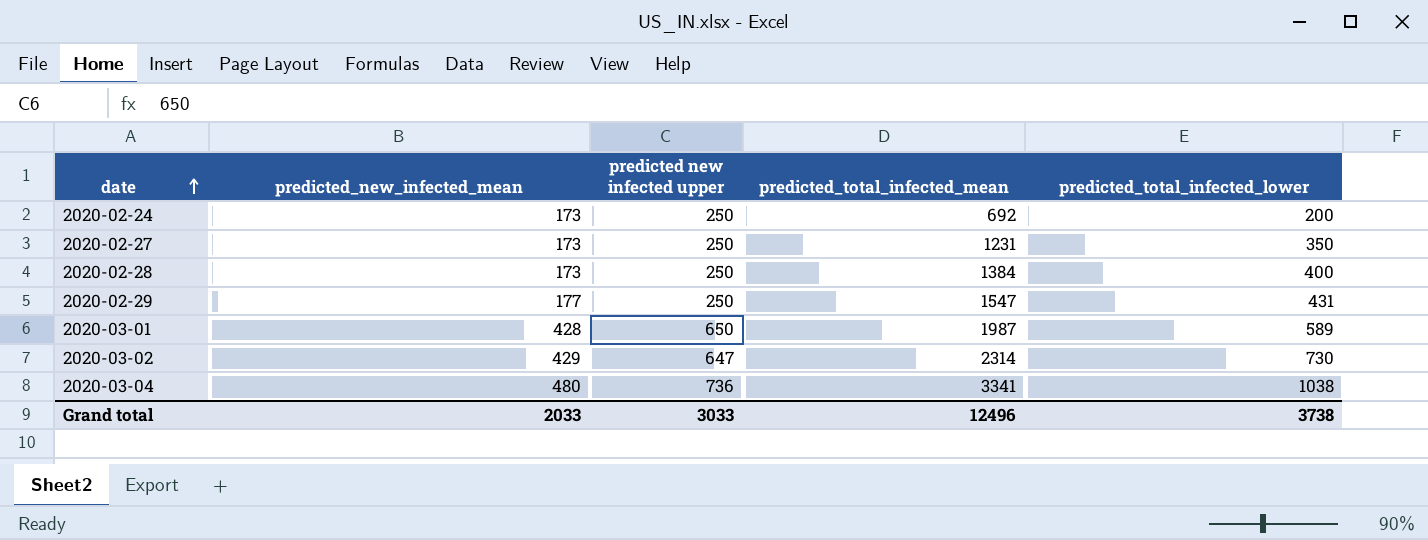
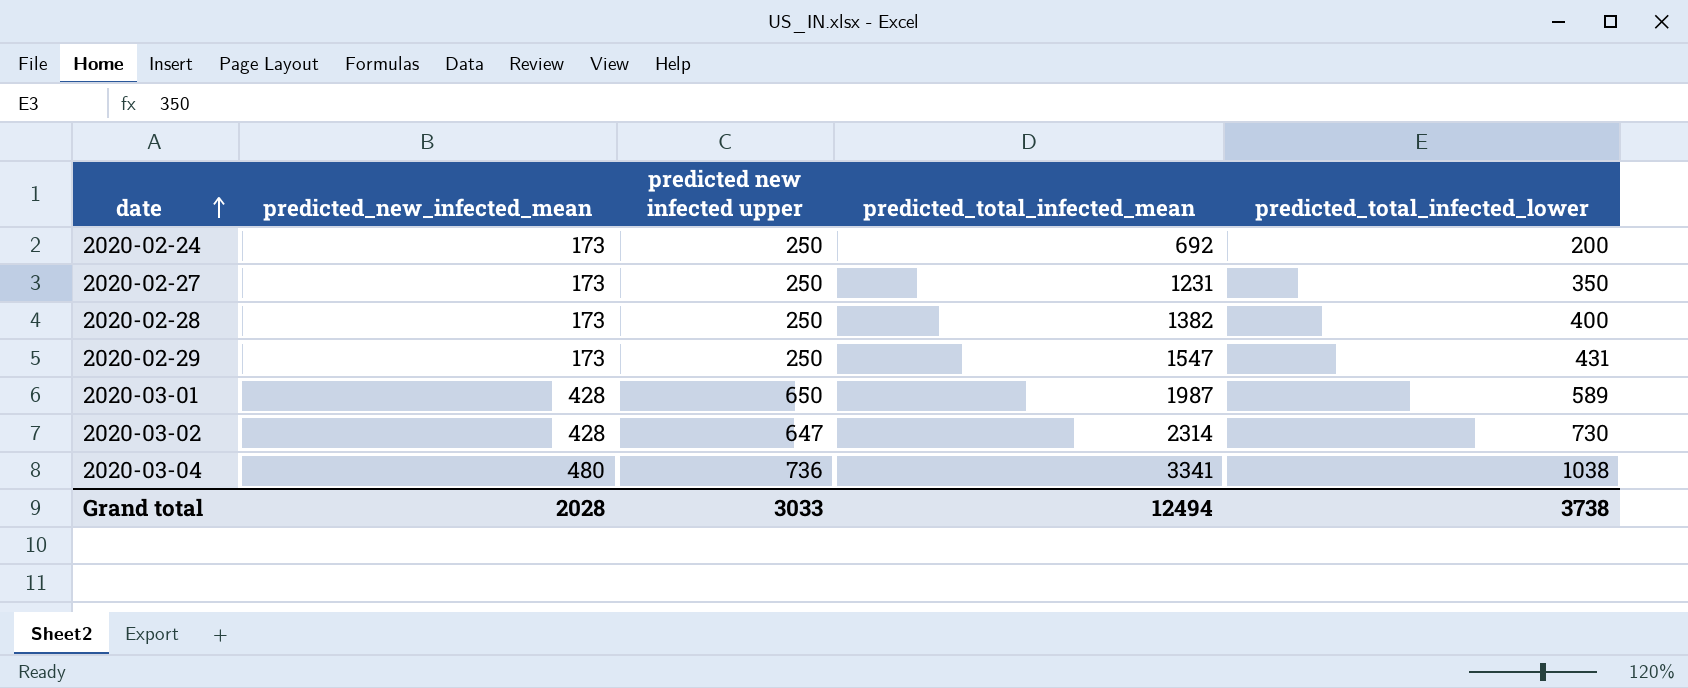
2020-02-28 | predicted_total_infected_mean: 1384 -> 1382
2020-02-29 | predicted_new_infected_mean: 177 -> 173
2020-03-02 | predicted_new_infected_mean: 429 -> 428
Grand total | predicted_new_infected_mean: 2033 -> 2028
Grand total | predicted_total_infected_mean: 12496 -> 12494

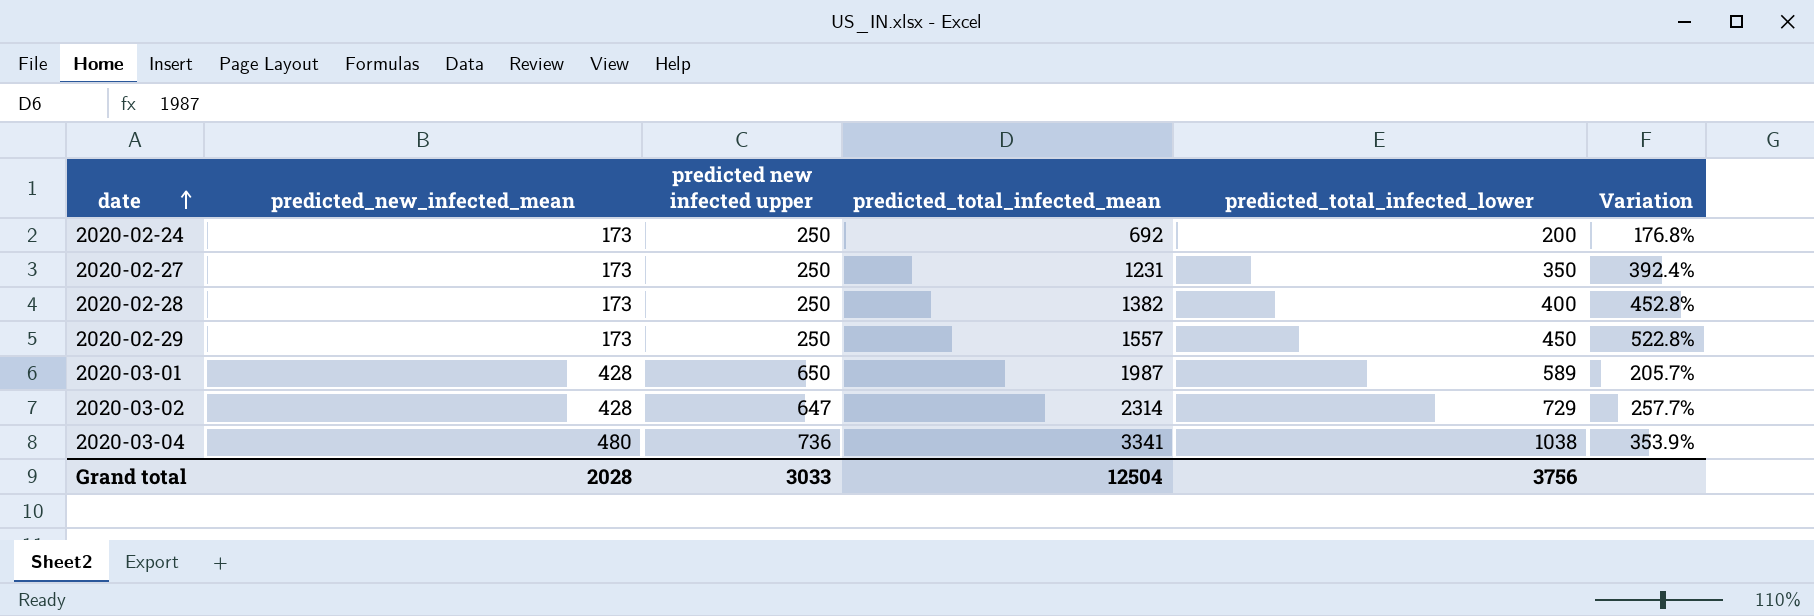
column Variation | formula: none -> ([predicted_total_infected_mean] - [predicted new infected upper]) / [predicted new infected upper]
2020-02-29 | predicted_total_infected_mean: 1547 -> 1557
2020-02-29 | predicted_total_infected_lower: 431 -> 450
2020-03-02 | predicted_total_infected_lower: 730 -> 729
Grand total | predicted_total_infected_mean: 12494 -> 12504
Grand total | predicted_total_infected_lower: 3738 -> 3756

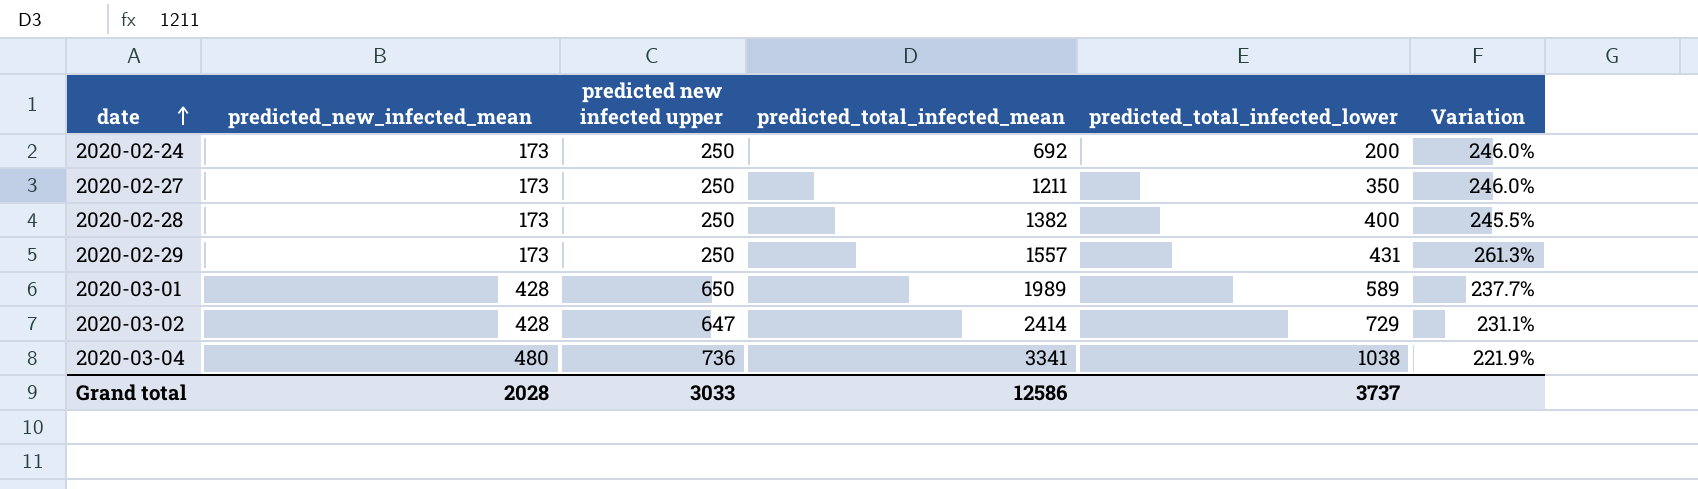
column Variation | formula: ([predicted_total_infected_mean] - [predicted new infected upper]) / [predicted new infected upper] -> ([predicted_total_infected_mean] - [predicted_total_infected_lower]) / [predicted_total_infected_lower]
2020-02-27 | predicted_total_infected_mean: 1231 -> 1211
2020-02-29 | predicted_total_infected_lower: 450 -> 431
2020-03-01 | predicted_total_infected_mean: 1987 -> 1989
2020-03-02 | predicted_total_infected_mean: 2314 -> 2414
Grand total | predicted_total_infected_mean: 12504 -> 12586
Grand total | predicted_total_infected_lower: 3756 -> 3737

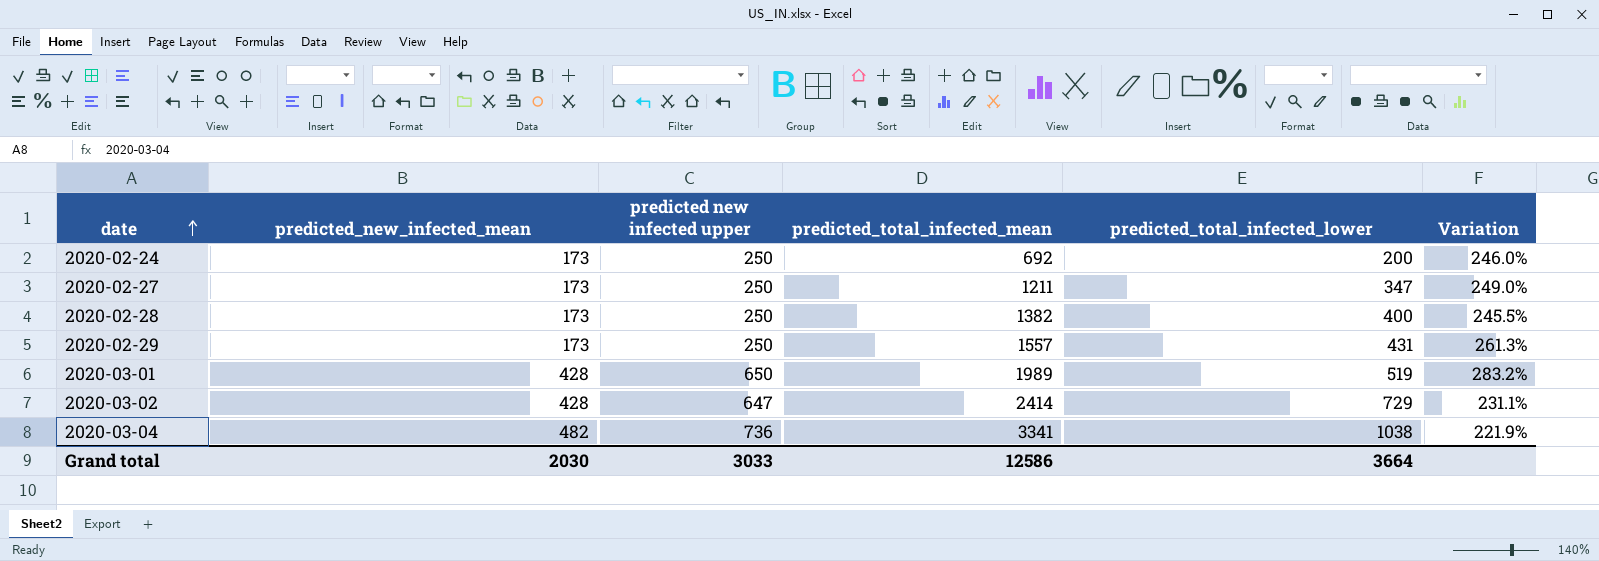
2020-02-27 | predicted_total_infected_lower: 350 -> 347
2020-02-27 | Variation: 246.0% -> 249.0%
2020-03-01 | predicted_total_infected_lower: 589 -> 519
2020-03-01 | Variation: 237.7% -> 283.2%
2020-03-04 | predicted_new_infected_mean: 480 -> 482
Grand total | predicted_new_infected_mean: 2028 -> 2030
Grand total | predicted_total_infected_lower: 3737 -> 3664

